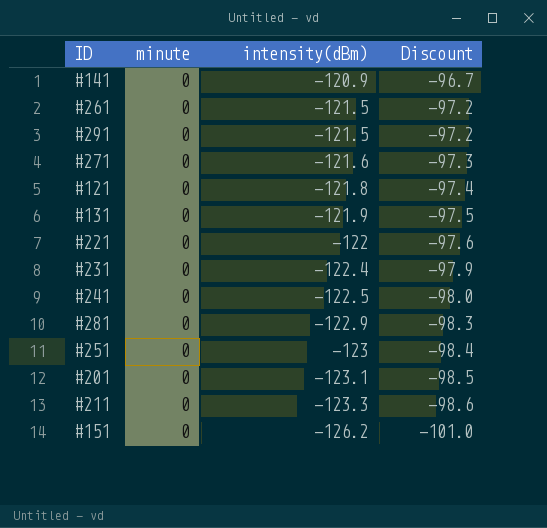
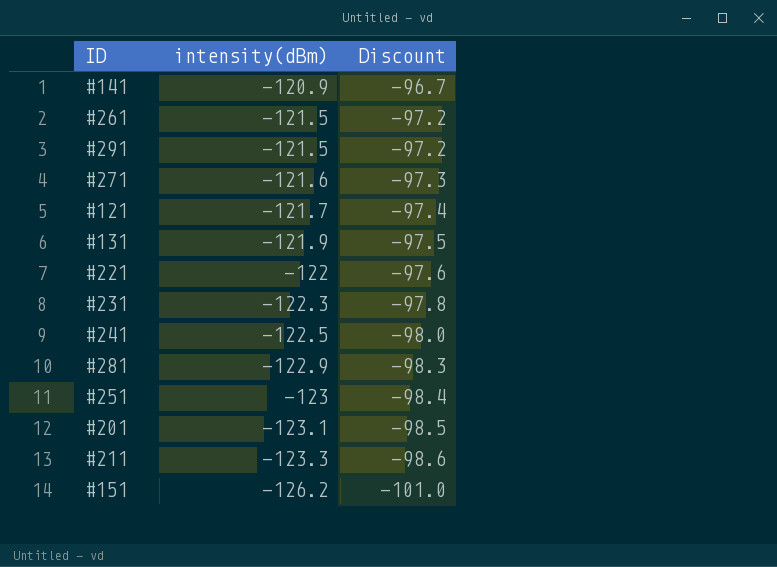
column minute | position: 2 -> none
#121 | intensity(dBm): -121.8 -> -121.7
#231 | intensity(dBm): -122.4 -> -122.3
#231 | Discount: -97.9 -> -97.8

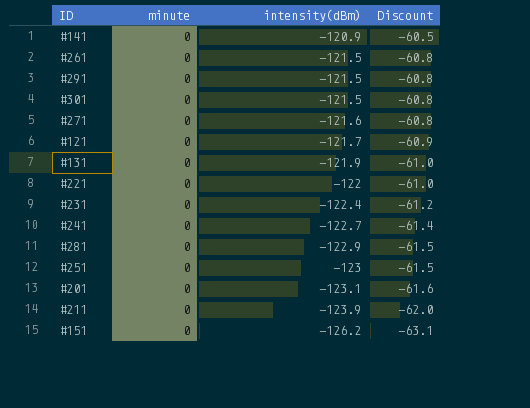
column minute | position: none -> 2
column Discount | formula: [intensity(dBm)] * 0.8 -> [intensity(dBm)] * 0.5
row #301: none -> 0 | -121.5 | -60.8
#231 | intensity(dBm): -122.3 -> -122.4
#241 | intensity(dBm): -122.5 -> -122.7
#211 | intensity(dBm): -123.3 -> -123.9

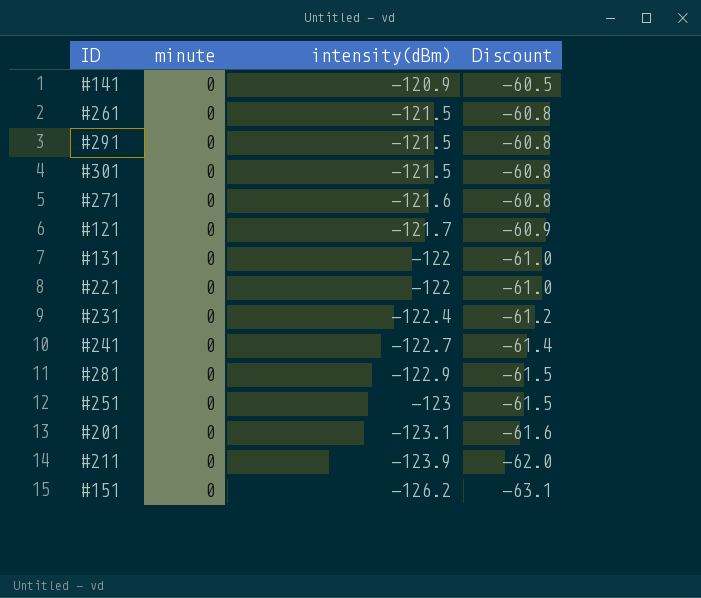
#131 | intensity(dBm): -121.9 -> -122

